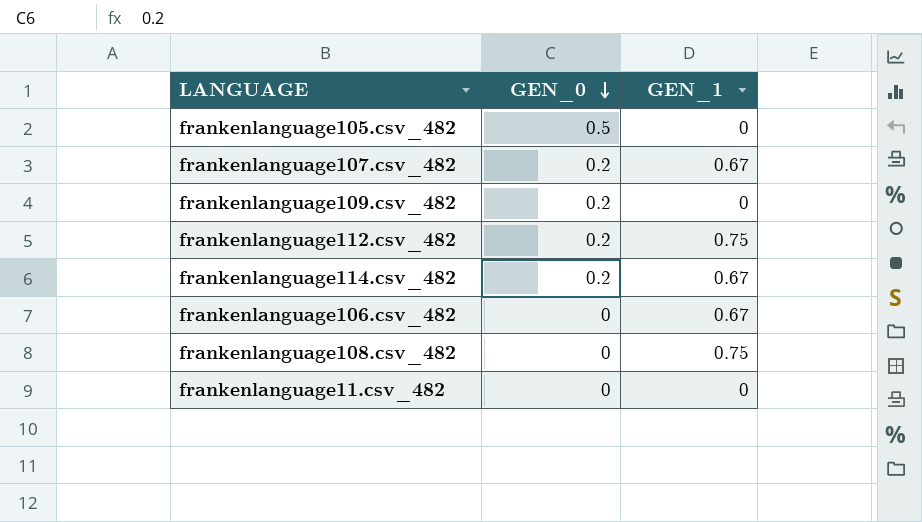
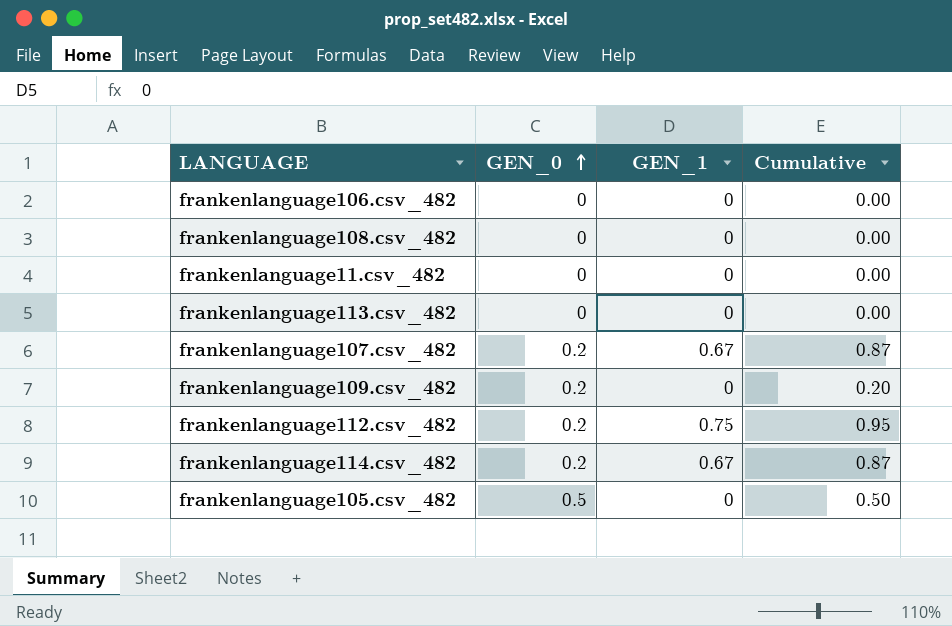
row order: GEN_0 descending -> GEN_0 ascending
column Cumulative | formula: none -> [GEN_0] + [GEN_1]
frankenlanguage106.csv_482 | GEN_1: 0.67 -> 0
frankenlanguage108.csv_482 | GEN_1: 0.75 -> 0
row frankenlanguage113.csv_482: none -> 0 | 0 | 0.00

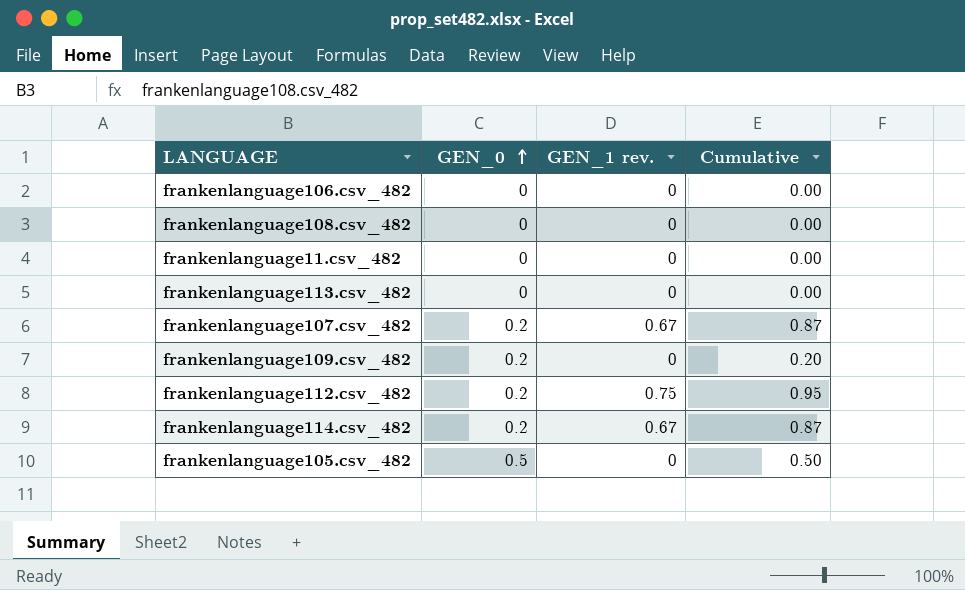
column name: GEN_1 -> GEN_1 rev.

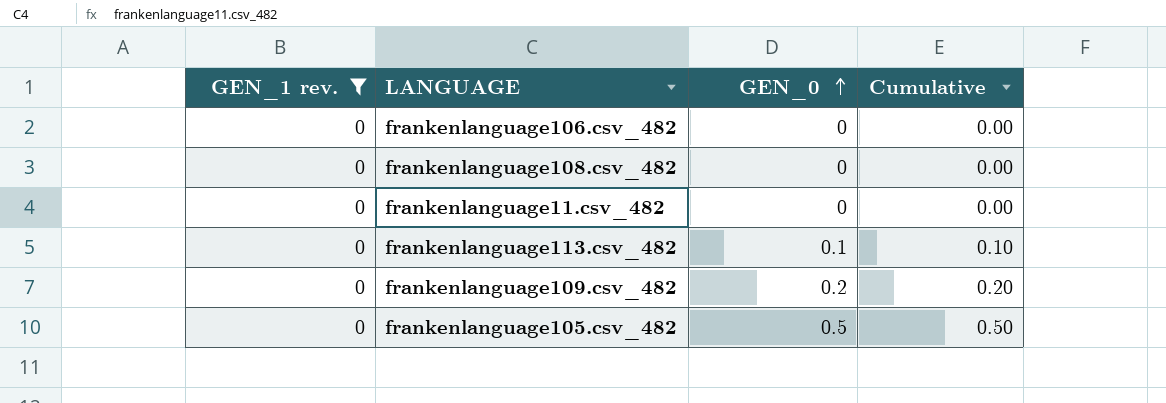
filter: none -> GEN_1 rev. = 0
column GEN_1 rev. | position: 3 -> 1
frankenlanguage113.csv_482 | GEN_0: 0 -> 0.1
frankenlanguage113.csv_482 | Cumulative: 0.00 -> 0.10

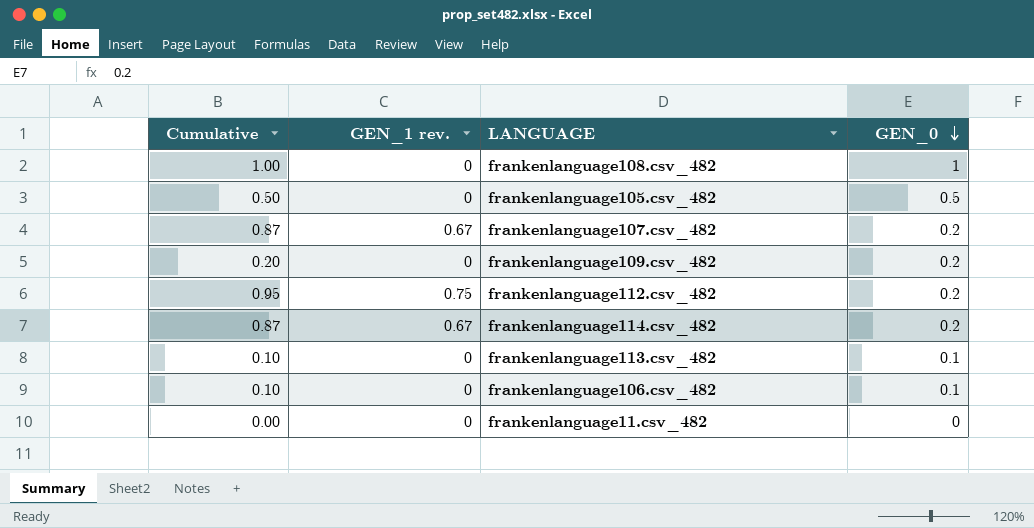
filter: GEN_1 rev. = 0 -> none
row order: GEN_0 ascending -> GEN_0 descending
column Cumulative | position: 4 -> 1
frankenlanguage108.csv_482 | Cumulative: 0.00 -> 1.00
frankenlanguage108.csv_482 | GEN_0: 0 -> 1
frankenlanguage106.csv_482 | Cumulative: 0.00 -> 0.10
frankenlanguage106.csv_482 | GEN_0: 0 -> 0.1

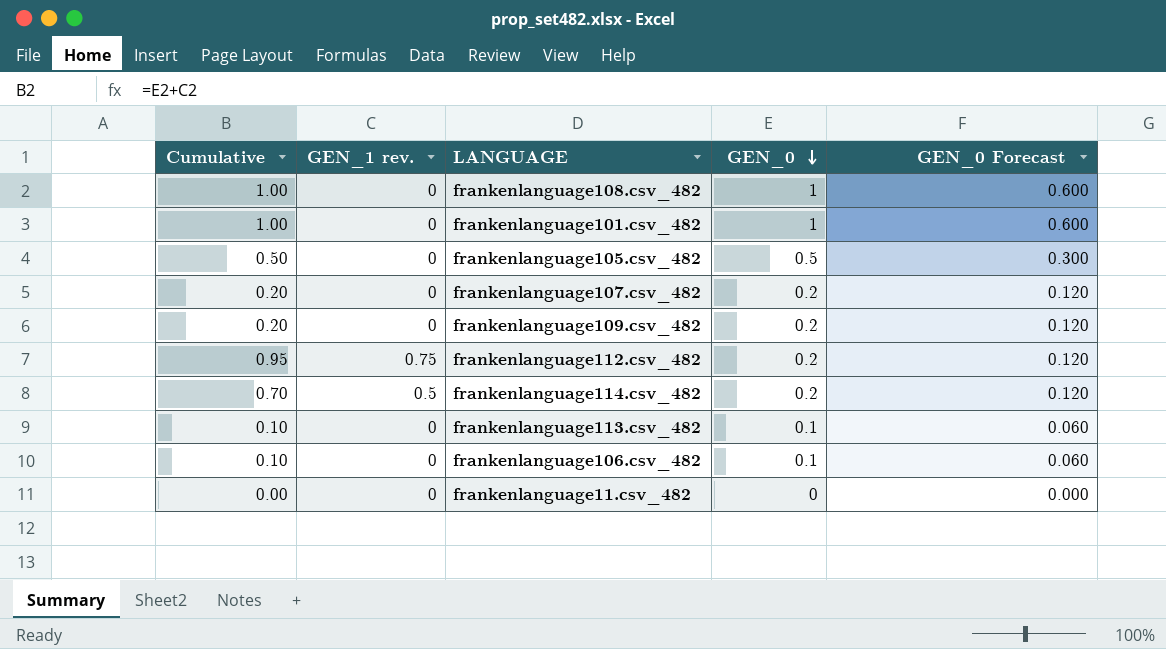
column GEN_0 Forecast | formula: none -> [GEN_0] * 0.6
row frankenlanguage101.csv_482: none -> 1.00 | 0 | 1 | 0.600
frankenlanguage107.csv_482 | Cumulative: 0.87 -> 0.20
frankenlanguage107.csv_482 | GEN_1 rev.: 0.67 -> 0
frankenlanguage114.csv_482 | Cumulative: 0.87 -> 0.70
frankenlanguage114.csv_482 | GEN_1 rev.: 0.67 -> 0.5

